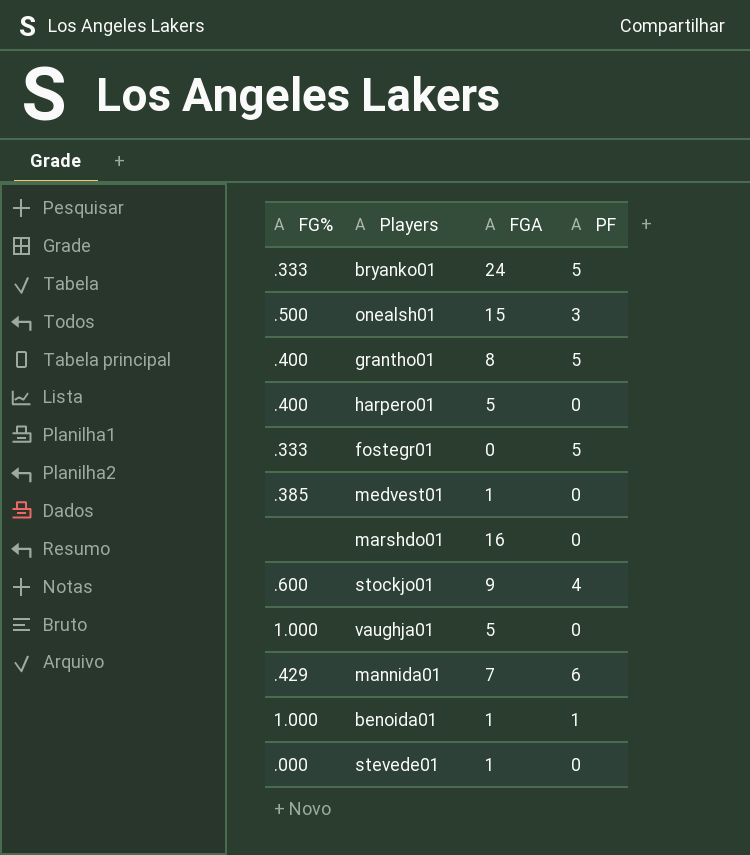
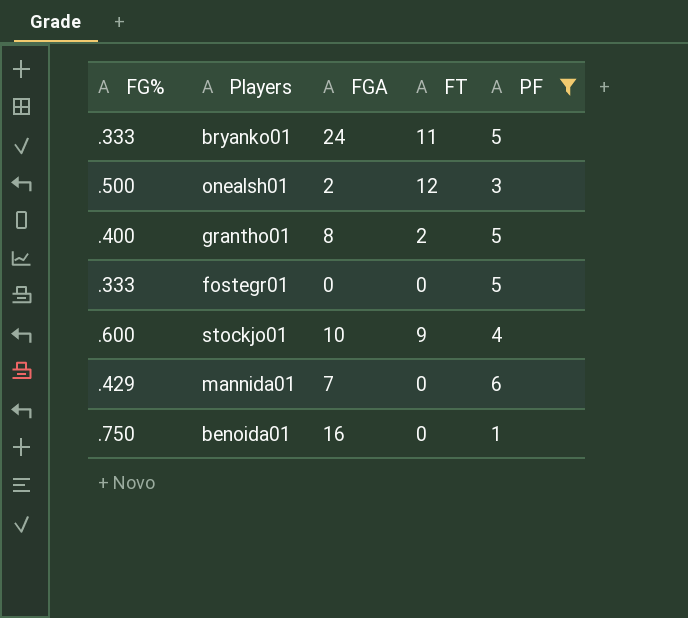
filter: none -> PF != 0
column FT | position: none -> 4
onealsh01 | FGA: 15 -> 2
stockjo01 | FGA: 9 -> 10
benoida01 | FG%: 1.000 -> .750
benoida01 | FGA: 1 -> 16

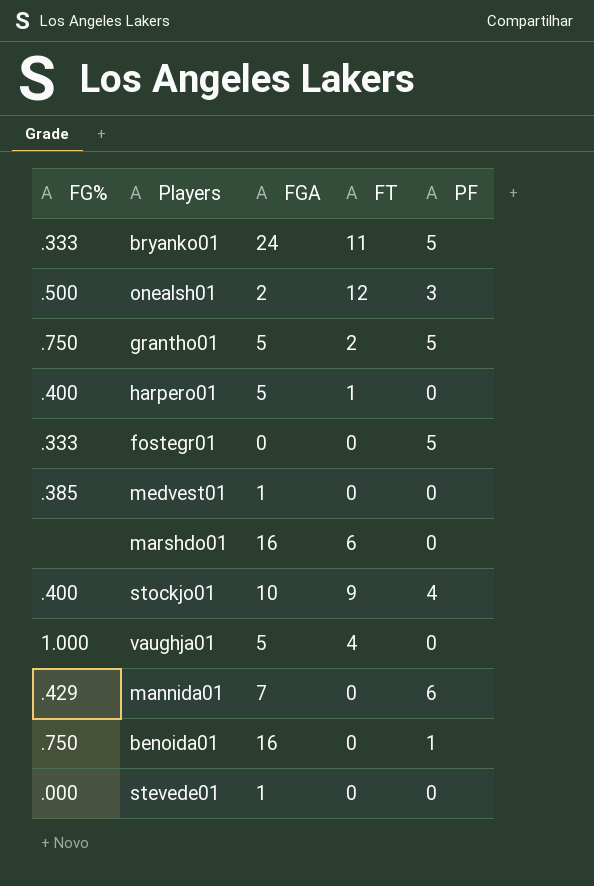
filter: PF != 0 -> none
grantho01 | FG%: .400 -> .750
grantho01 | FGA: 8 -> 5
stockjo01 | FG%: .600 -> .400

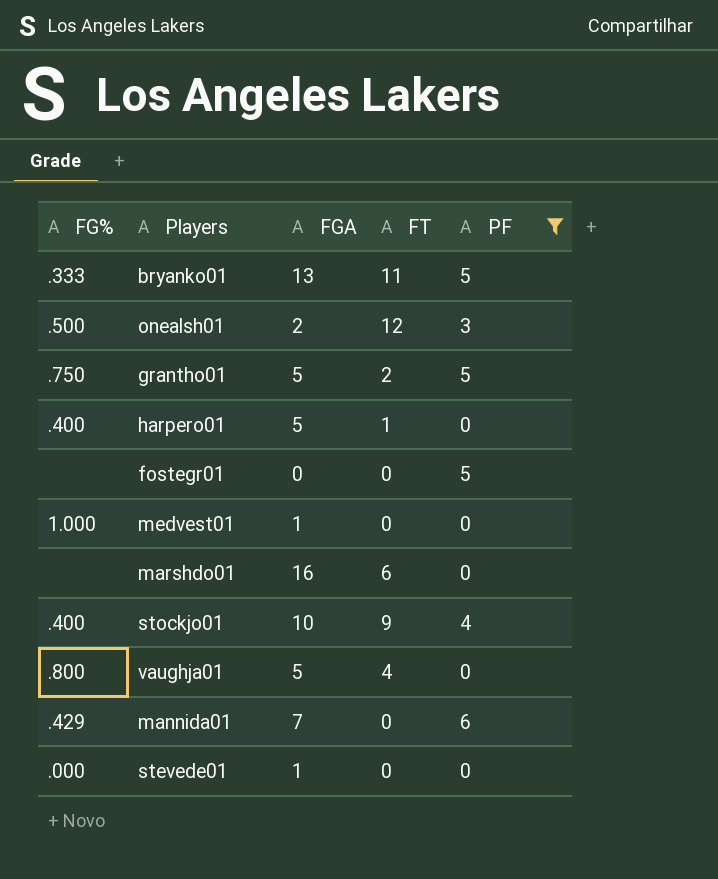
filter: none -> PF != 1
bryanko01 | FGA: 24 -> 13
fostegr01 | FG%: .333 -> none
medvest01 | FG%: .385 -> 1.000
vaughja01 | FG%: 1.000 -> .800

